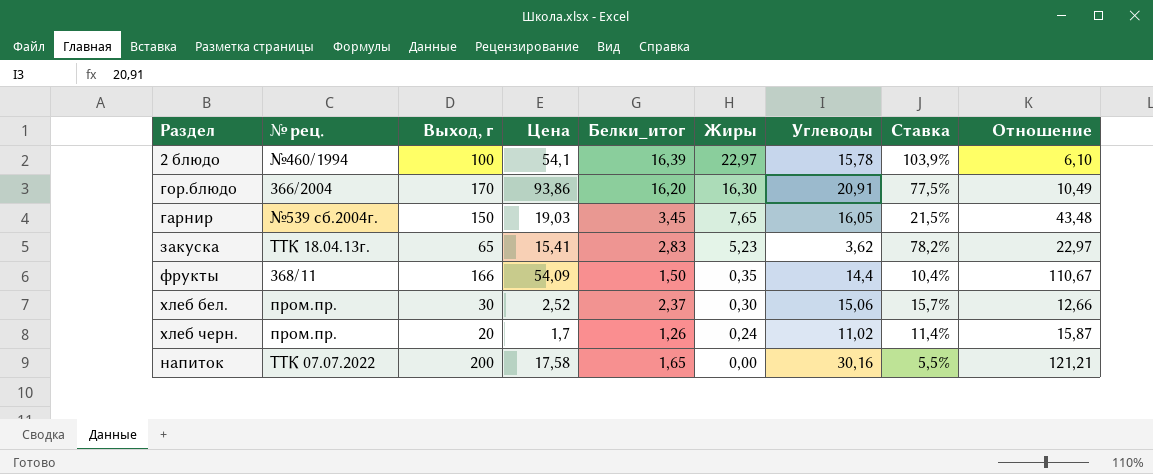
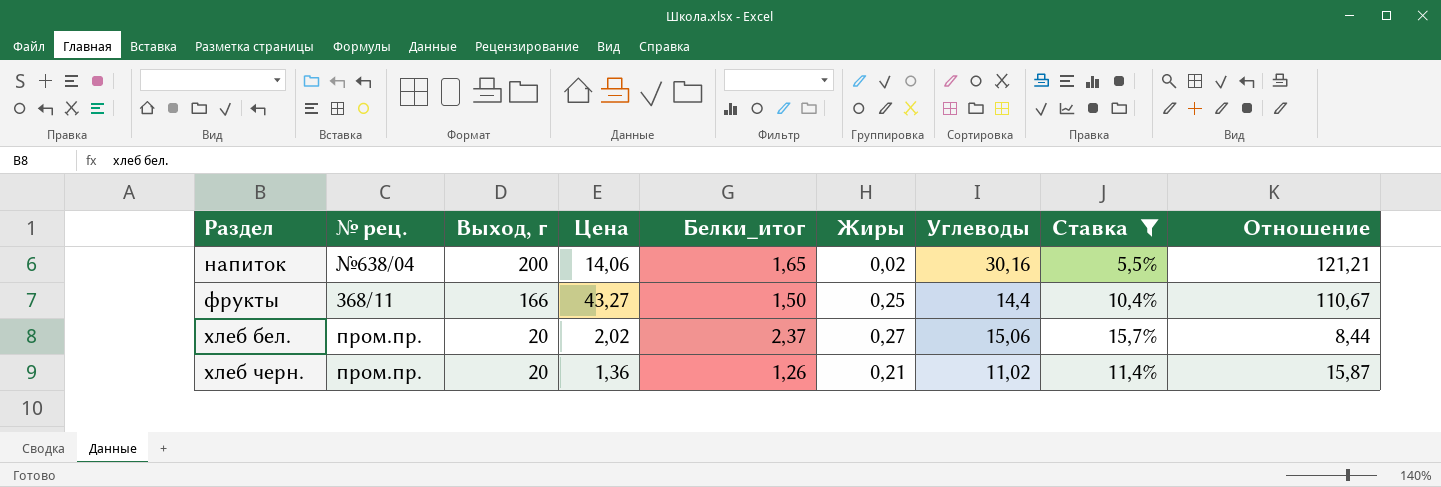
filter: none -> Ставка <= 15,7%
row order: Жиры descending -> Раздел ascending
напиток | № рец.: ТТК 07.07.2022 -> №638/04
напиток | Цена: 17,58 -> 14,06
напиток | Жиры: 0,00 -> 0,02
фрукты | Цена: 54,09 -> 43,27
фрукты | Жиры: 0,35 -> 0,25
хлеб бел. | Выход, г: 30 -> 20
хлеб бел. | Цена: 2,52 -> 2,02
хлеб бел. | Жиры: 0,30 -> 0,27
хлеб бел. | Отношение: 12,66 -> 8,44
хлеб черн. | Цена: 1,7 -> 1,36
хлеб черн. | Жиры: 0,24 -> 0,21

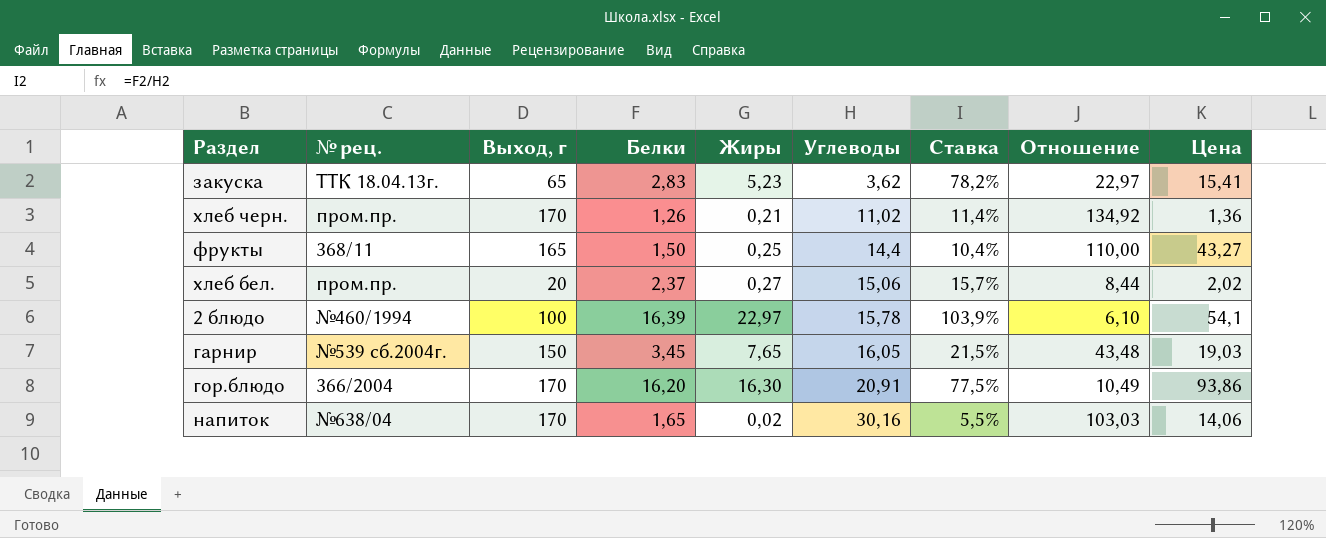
filter: Ставка <= 15,7% -> none
row order: Раздел ascending -> Углеводы ascending
column name: Белки_итог -> Белки
column Цена | position: 4 -> 9
хлеб черн. | Выход, г: 20 -> 170
хлеб черн. | Отношение: 15,87 -> 134,92
фрукты | Выход, г: 166 -> 165
фрукты | Отношение: 110,67 -> 110,00
напиток | Выход, г: 200 -> 170
напиток | Отношение: 121,21 -> 103,03

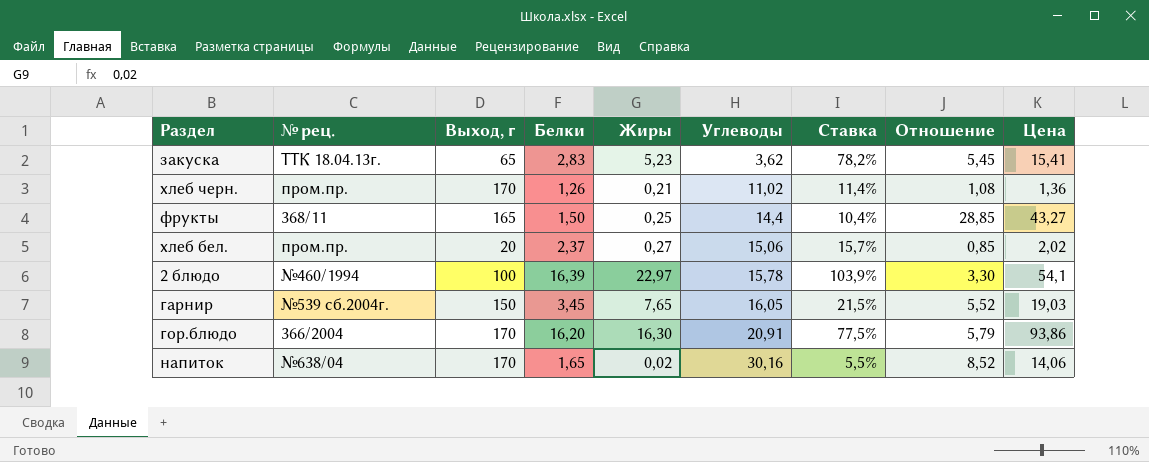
column Отношение | formula: [Выход, г] / [Белки] -> [Цена] / [Белки]

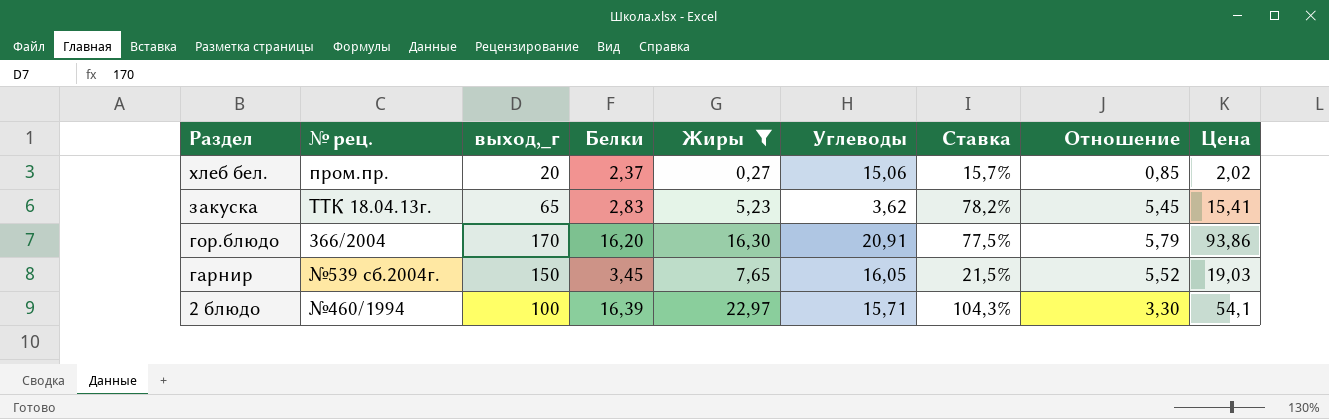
filter: none -> Жиры >= 0,27
row order: Углеводы ascending -> Раздел descending
column name: Выход, г -> выход,_г
2 блюдо | Углеводы: 15,78 -> 15,71
2 блюдо | Ставка: 103,9% -> 104,3%

